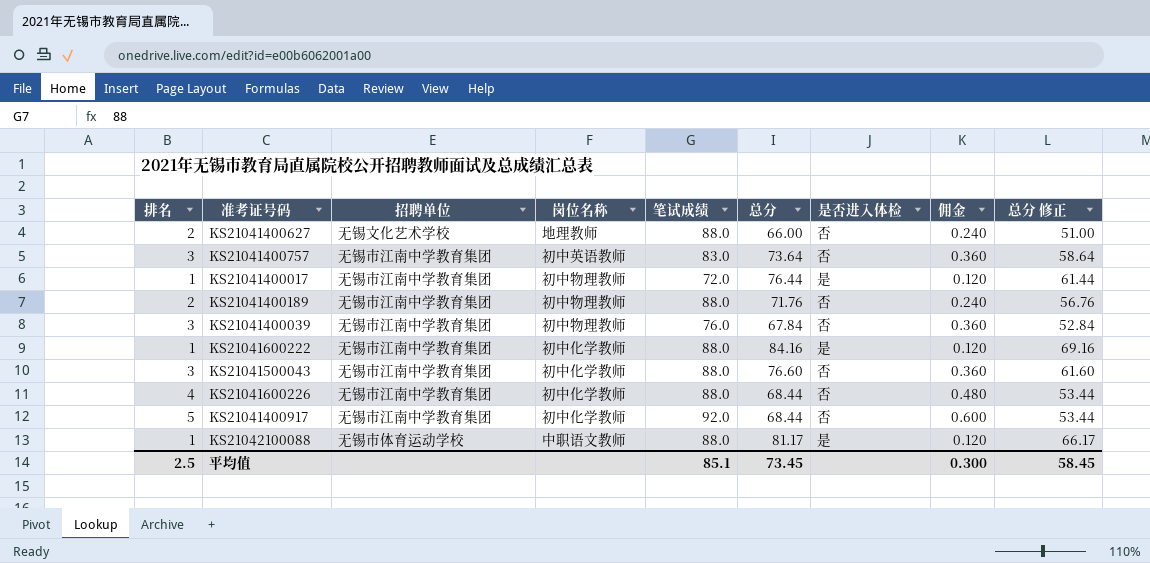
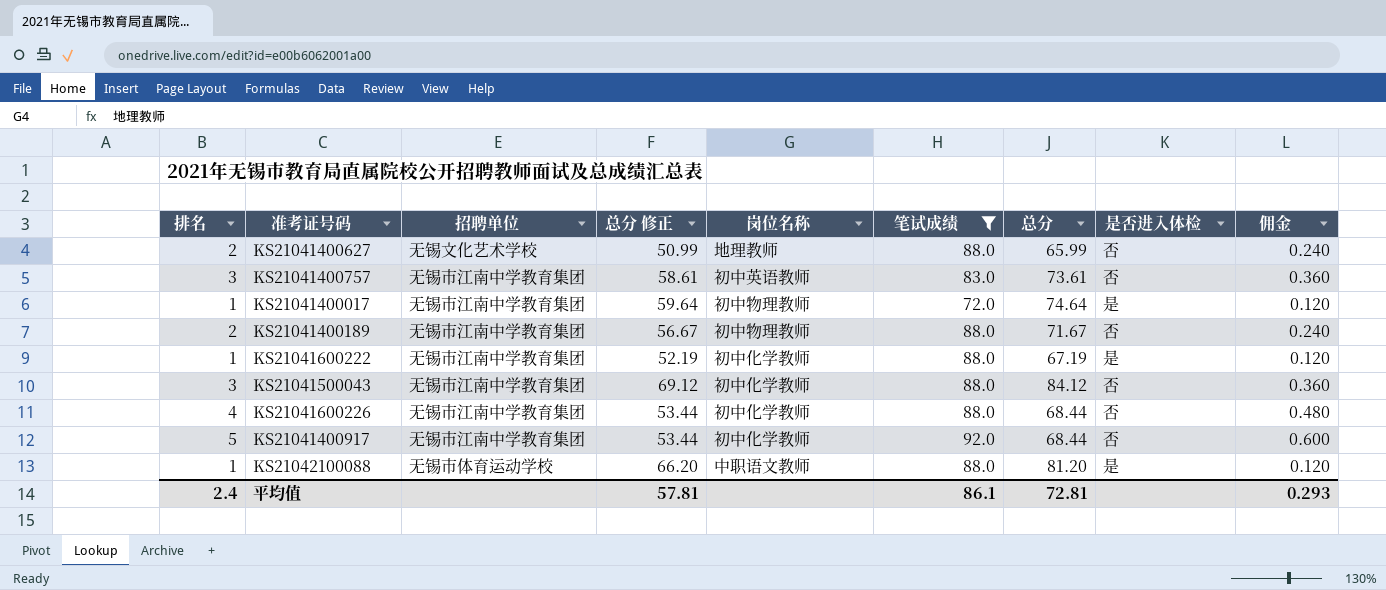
filter: none -> 笔试成绩 != 76.0
column 总分 修正 | position: 9 -> 4
KS21041400627 | 总分 修正: 51.00 -> 50.99
KS21041400627 | 总分: 66.00 -> 65.99
KS21041400757 | 总分 修正: 58.64 -> 58.61
KS21041400757 | 总分: 73.64 -> 73.61
KS21041400017 | 总分 修正: 61.44 -> 59.64
KS21041400017 | 总分: 76.44 -> 74.64
KS21041400189 | 总分 修正: 56.76 -> 56.67
KS21041400189 | 总分: 71.76 -> 71.67
KS21041600222 | 总分 修正: 69.16 -> 52.19
KS21041600222 | 总分: 84.16 -> 67.19
KS21041500043 | 总分 修正: 61.60 -> 69.12
KS21041500043 | 总分: 76.60 -> 84.12
KS21042100088 | 总分 修正: 66.17 -> 66.20
KS21042100088 | 总分: 81.17 -> 81.20
平均值 | 排名: 2.5 -> 2.4
平均值 | 总分 修正: 58.45 -> 57.81
平均值 | 笔试成绩: 85.1 -> 86.1
平均值 | 总分: 73.45 -> 72.81
平均值 | 佣金: 0.300 -> 0.293

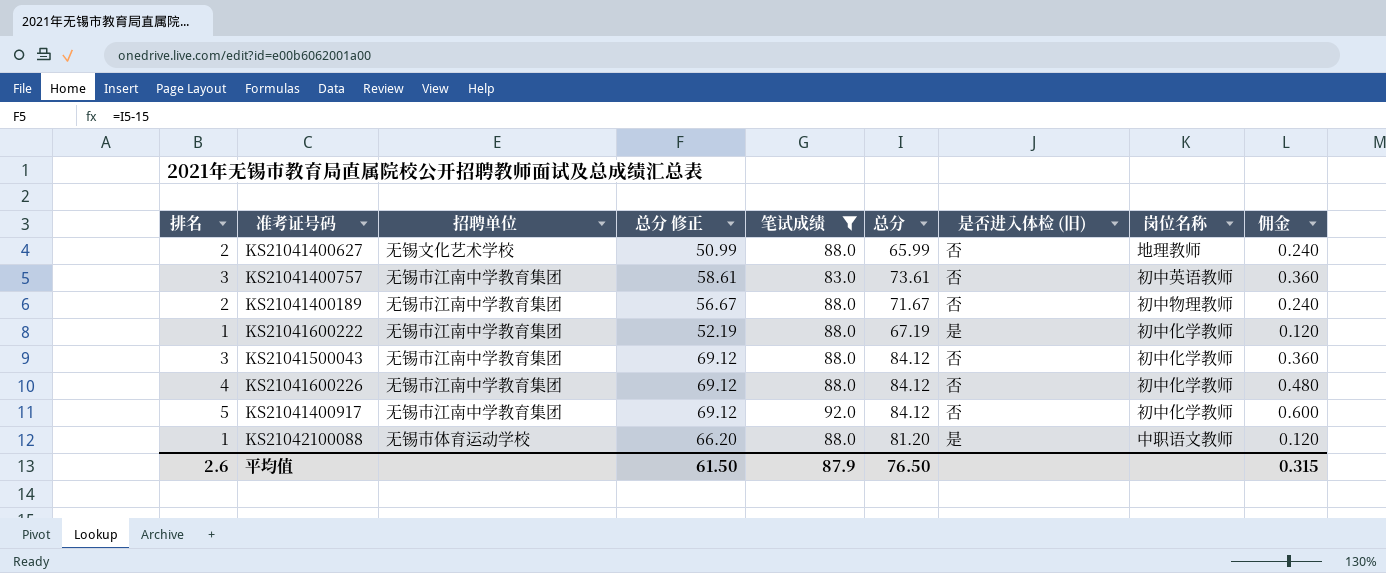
column name: 是否进入体检 -> 是否进入体检 (旧)
column 岗位名称 | position: 5 -> 8
row KS21041400017: 1 | 无锡市江南中学教育集团 | 59.64 | 初中物理教师 | 72.0 | 74.64 | 是 | 0.120 -> none
KS21041600226 | 总分 修正: 53.44 -> 69.12
KS21041600226 | 总分: 68.44 -> 84.12
KS21041400917 | 总分 修正: 53.44 -> 69.12
KS21041400917 | 总分: 68.44 -> 84.12
平均值 | 排名: 2.4 -> 2.6
平均值 | 总分 修正: 57.81 -> 61.50
平均值 | 笔试成绩: 86.1 -> 87.9
平均值 | 总分: 72.81 -> 76.50
平均值 | 佣金: 0.293 -> 0.315

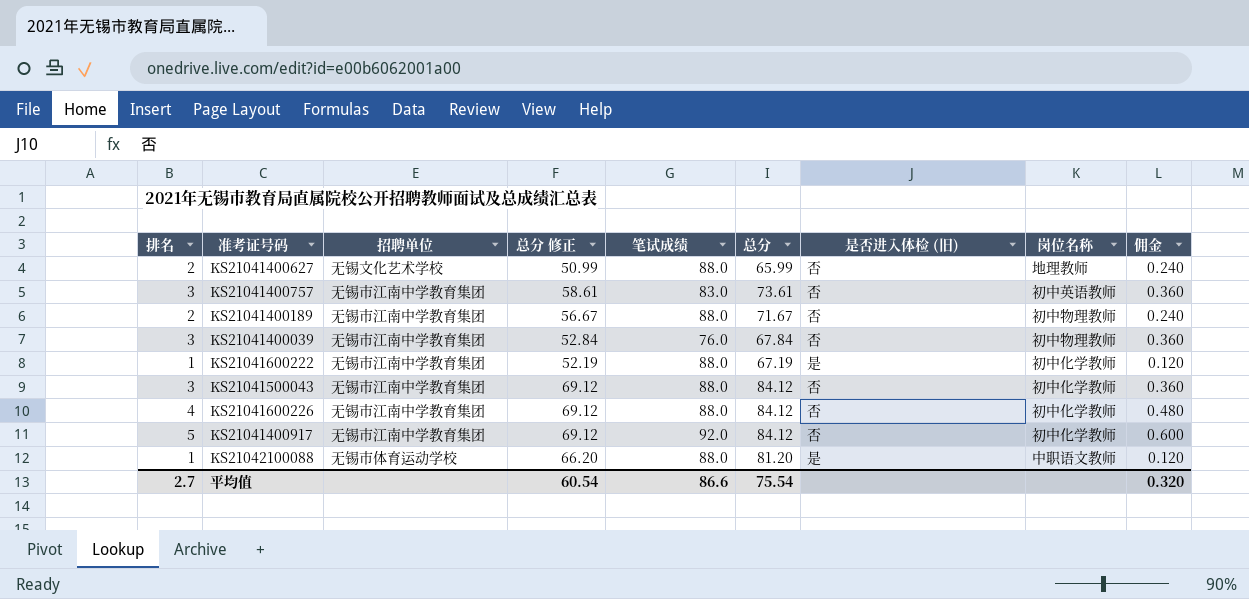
filter: 笔试成绩 != 76.0 -> none
平均值 | 排名: 2.6 -> 2.7
平均值 | 总分 修正: 61.50 -> 60.54
平均值 | 笔试成绩: 87.9 -> 86.6
平均值 | 总分: 76.50 -> 75.54
平均值 | 佣金: 0.315 -> 0.320

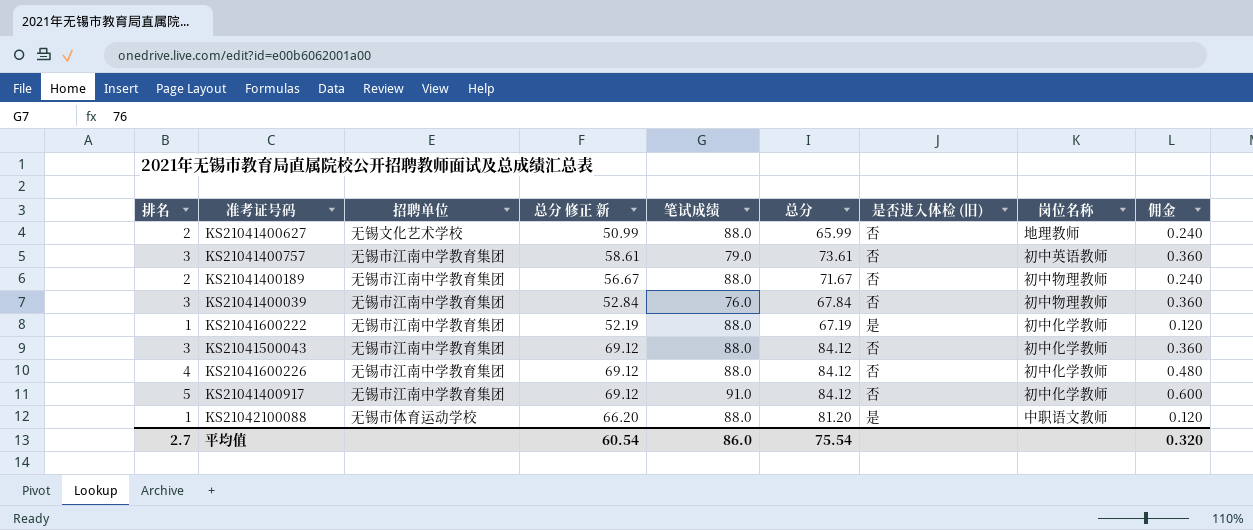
column name: 总分 修正 -> 总分 修正 新
KS21041400757 | 笔试成绩: 83.0 -> 79.0
KS21041400917 | 笔试成绩: 92.0 -> 91.0
平均值 | 笔试成绩: 86.6 -> 86.0

